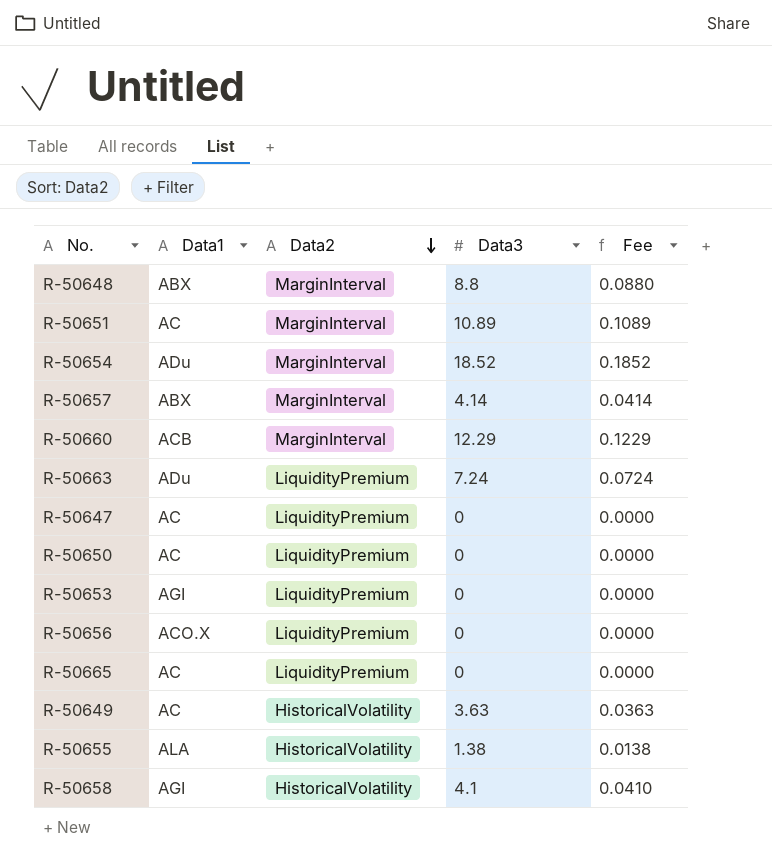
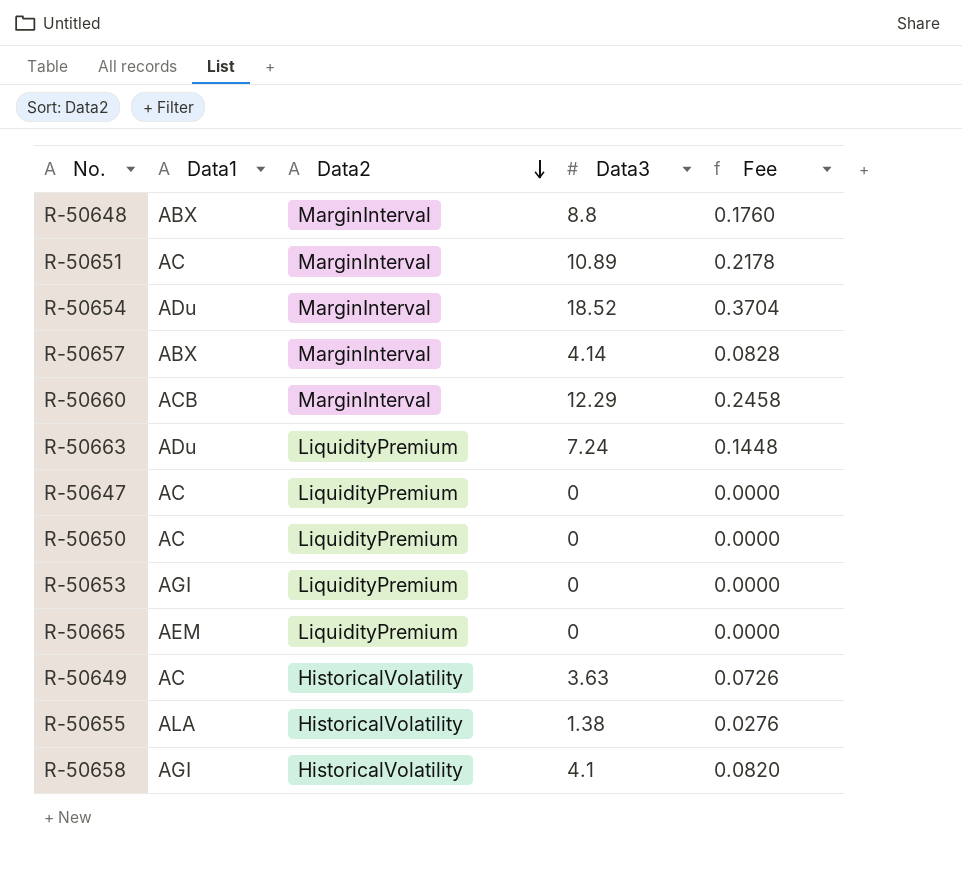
column Fee | formula: [Data3] * 0.01 -> [Data3] * 0.02
row R-50656: ACO.X | LiquidityPremium | 0 | 0.0000 -> none
R-50665 | Data1: AC -> AEM

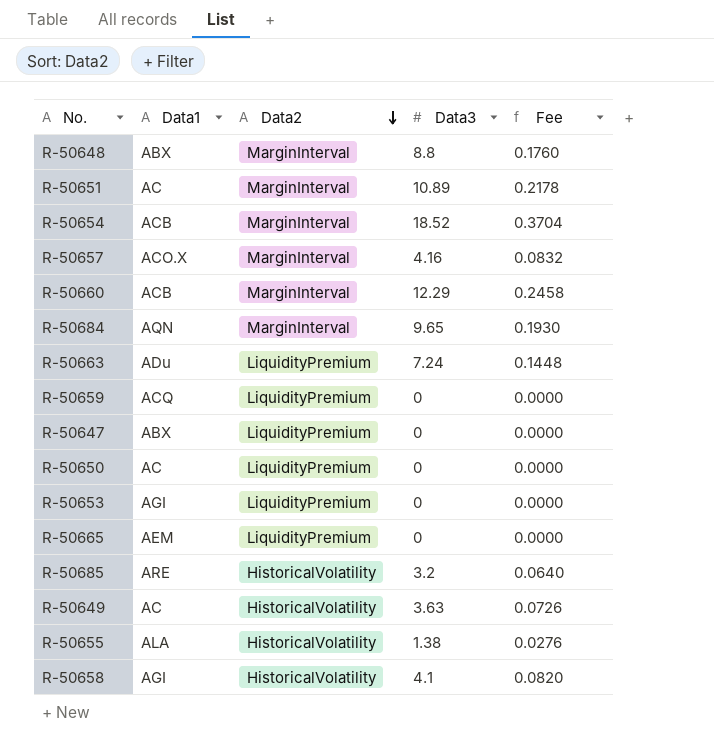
R-50654 | Data1: ADu -> ACB
R-50657 | Data1: ABX -> ACO.X
R-50657 | Data3: 4.14 -> 4.16
R-50657 | Fee: 0.0828 -> 0.0832
row R-50684: none -> AQN | MarginInterval | 9.65 | 0.1930
row R-50659: none -> ACQ | LiquidityPremium | 0 | 0.0000
R-50647 | Data1: AC -> ABX
row R-50685: none -> ARE | HistoricalVolatility | 3.2 | 0.0640

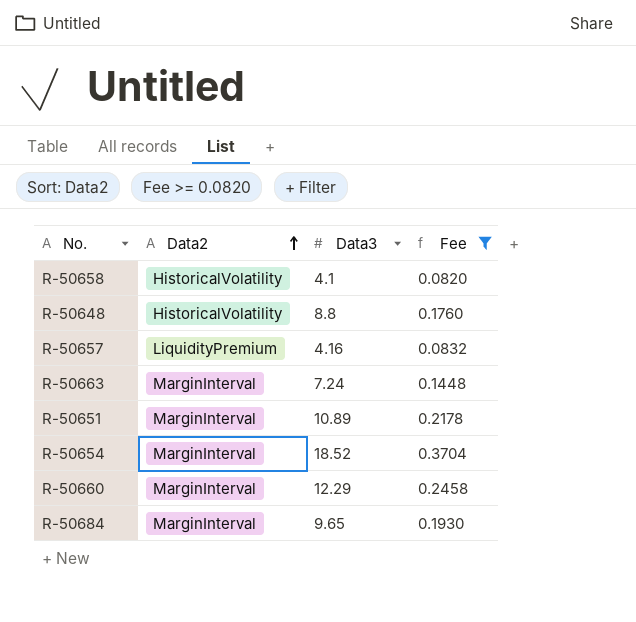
filter: none -> Fee >= 0.0820
row order: Data2 descending -> Data2 ascending
column Data1 | position: 2 -> none
R-50648 | Data2: MarginInterval -> HistoricalVolatility
R-50657 | Data2: MarginInterval -> LiquidityPremium
R-50663 | Data2: LiquidityPremium -> MarginInterval

